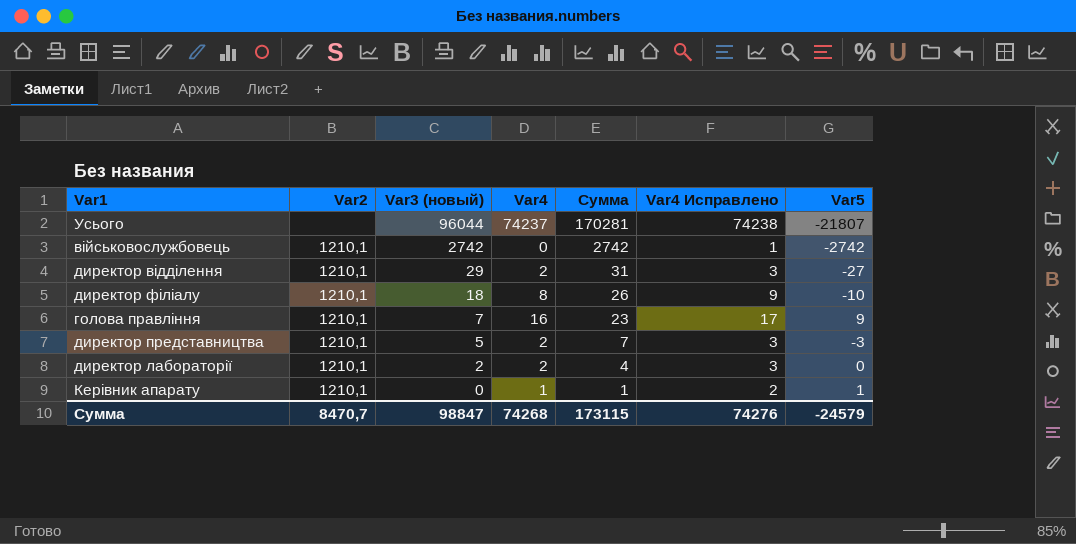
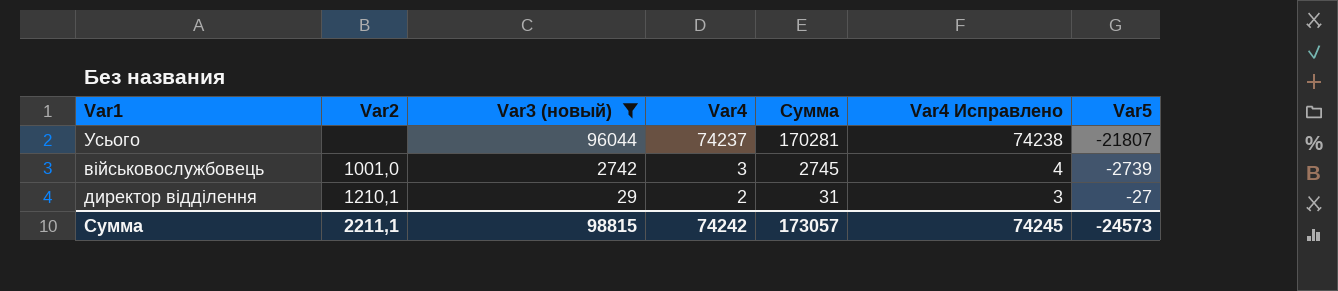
filter: none -> Var3 (новый) >= 29
військовослужбовець | Var2: 1210,1 -> 1001,0
військовослужбовець | Var4: 0 -> 3
військовослужбовець | Сумма: 2742 -> 2745
військовослужбовець | Var4 Исправлено: 1 -> 4
військовослужбовець | Var5: -2742 -> -2739
Сумма | Var2: 8470,7 -> 2211,1
Сумма | Var3 (новый): 98847 -> 98815
Сумма | Var4: 74268 -> 74242
Сумма | Сумма: 173115 -> 173057
Сумма | Var4 Исправлено: 74276 -> 74245
Сумма | Var5: -24579 -> -24573

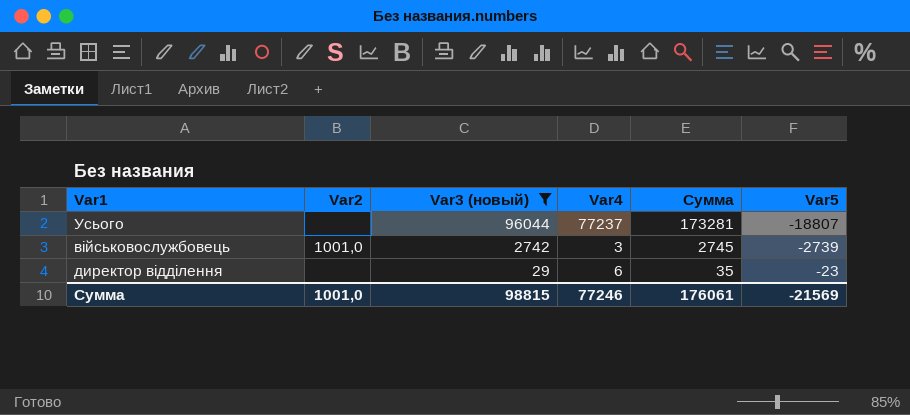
column Var4 Исправлено | formula: [Var4] + 1 -> none
Усього | Var4: 74237 -> 77237
Усього | Сумма: 170281 -> 173281
Усього | Var5: -21807 -> -18807
директор відділення | Var2: 1210,1 -> none
директор відділення | Var4: 2 -> 6
директор відділення | Сумма: 31 -> 35
директор відділення | Var5: -27 -> -23
Сумма | Var2: 2211,1 -> 1001,0
Сумма | Var4: 74242 -> 77246
Сумма | Сумма: 173057 -> 176061
Сумма | Var5: -24573 -> -21569

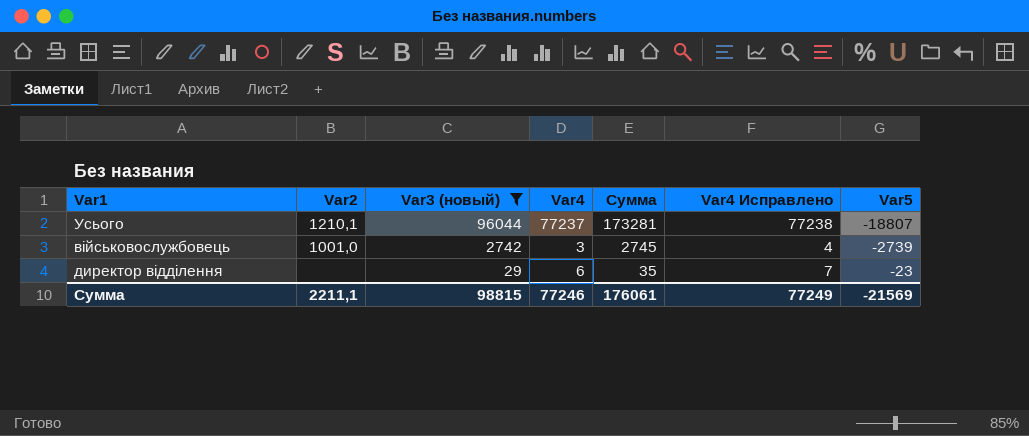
column Var4 Исправлено | formula: none -> [Var4] + 1
Усього | Var2: none -> 1210,1
Сумма | Var2: 1001,0 -> 2211,1

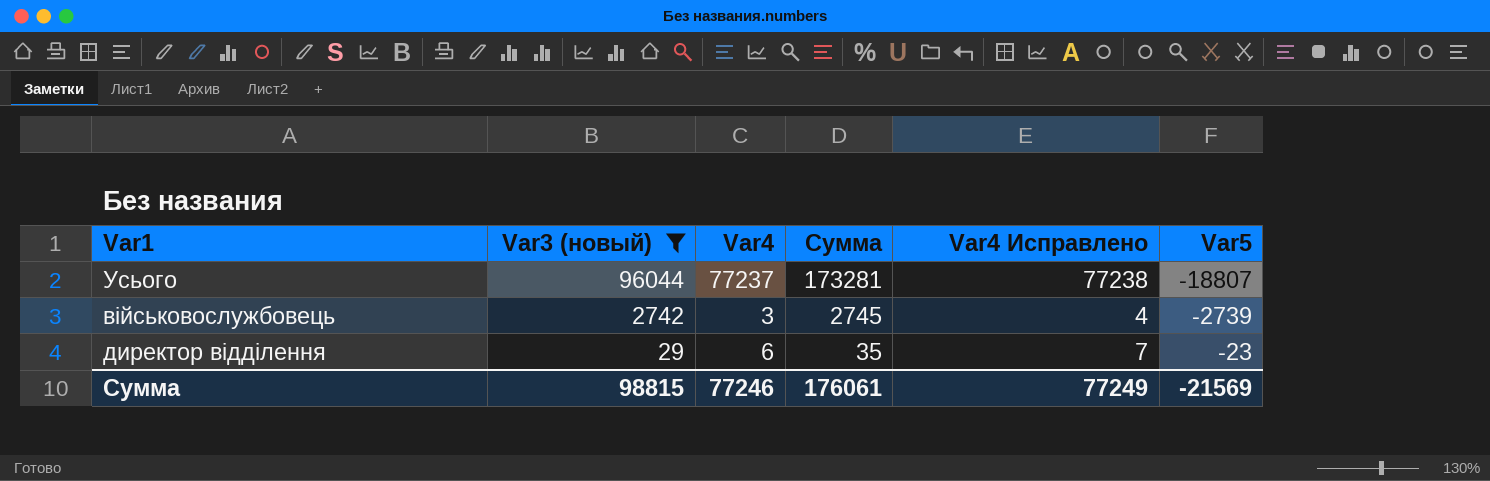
column Var2 | position: 2 -> none

